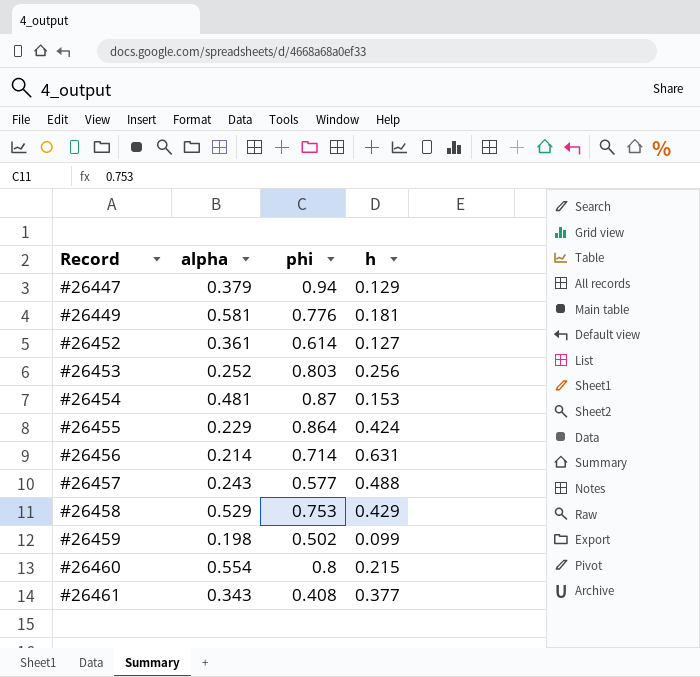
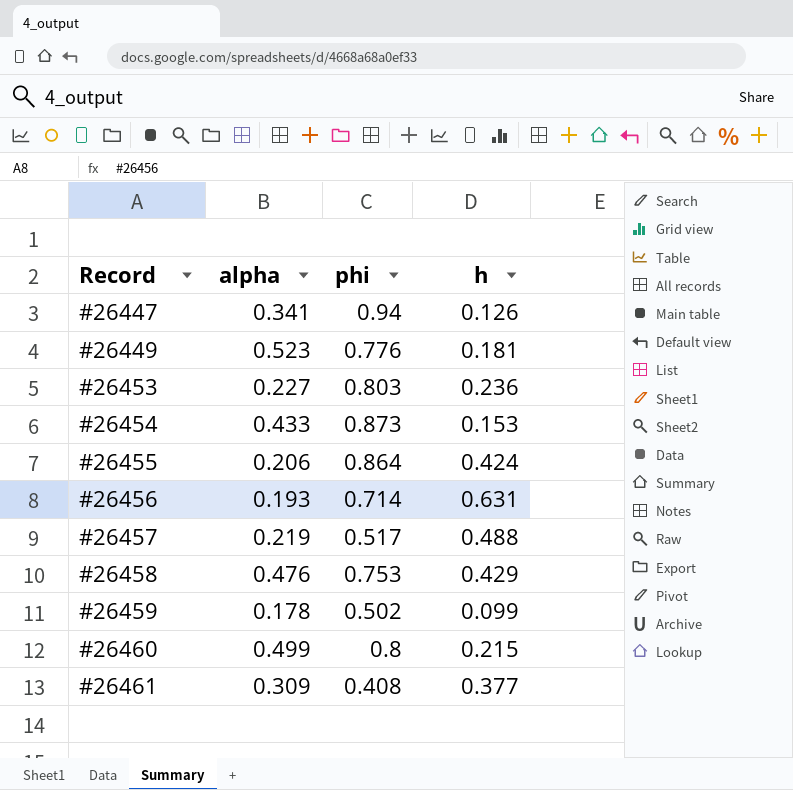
row #26452: 0.361 | 0.614 | 0.127 -> none
#26447 | alpha: 0.379 -> 0.341
#26447 | h: 0.129 -> 0.126
#26449 | alpha: 0.581 -> 0.523
#26453 | alpha: 0.252 -> 0.227
#26453 | h: 0.256 -> 0.236
#26454 | alpha: 0.481 -> 0.433
#26454 | phi: 0.87 -> 0.873
#26455 | alpha: 0.229 -> 0.206
#26456 | alpha: 0.214 -> 0.193
#26457 | alpha: 0.243 -> 0.219
#26457 | phi: 0.577 -> 0.517
#26458 | alpha: 0.529 -> 0.476
#26459 | alpha: 0.198 -> 0.178
#26460 | alpha: 0.554 -> 0.499
#26461 | alpha: 0.343 -> 0.309

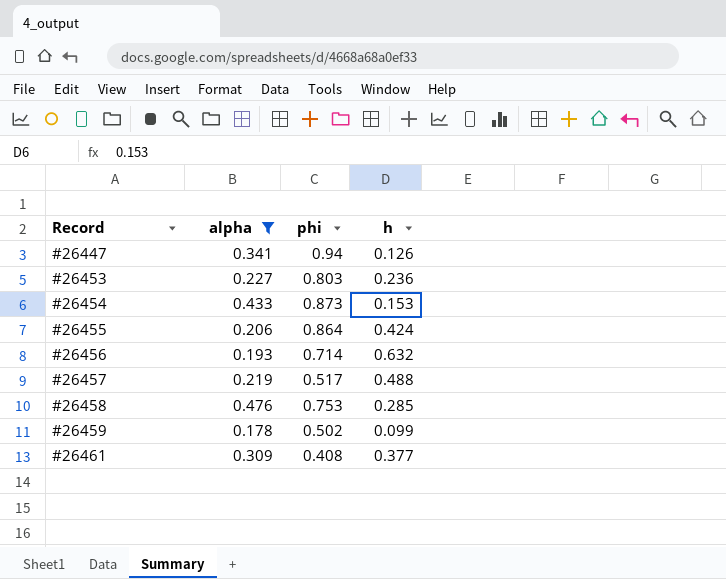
filter: none -> alpha <= 0.476
#26456 | h: 0.631 -> 0.632
#26458 | h: 0.429 -> 0.285

